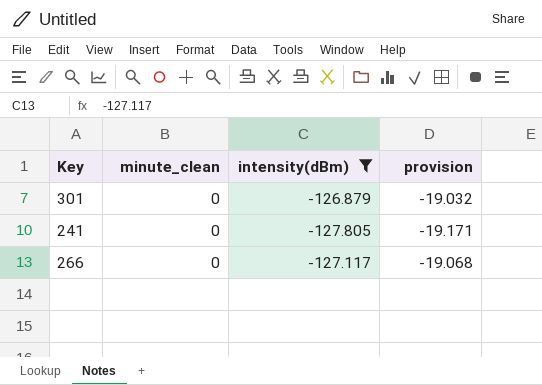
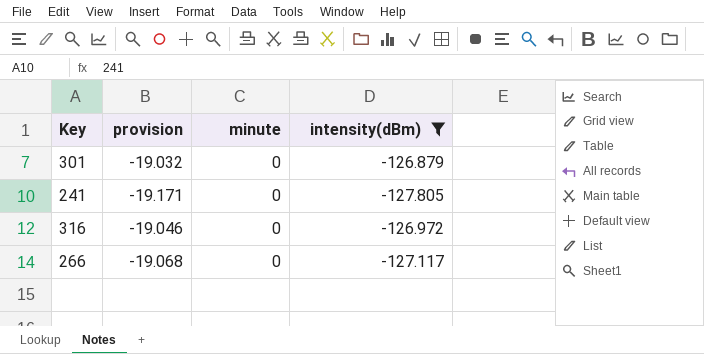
column provision | position: 4 -> 2
column name: minute_clean -> minute
row 316: none -> -19.046 | 0 | -126.972

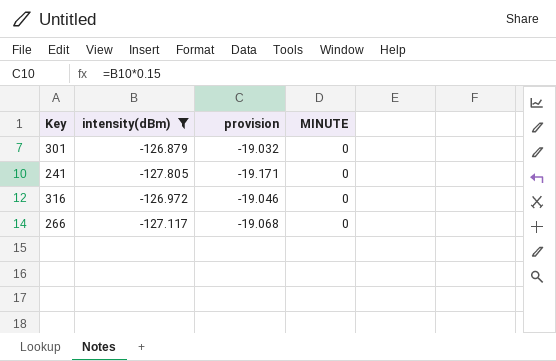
column intensity(dBm) | position: 4 -> 2
column name: minute -> MINUTE

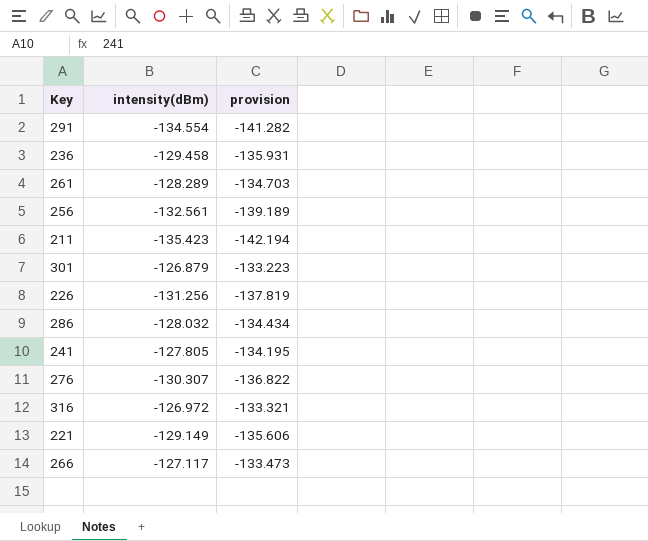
filter: intensity(dBm) >= -127.805 -> none
column MINUTE | position: 4 -> none
column provision | formula: [intensity(dBm)] * 0.15 -> [intensity(dBm)] * 1.05

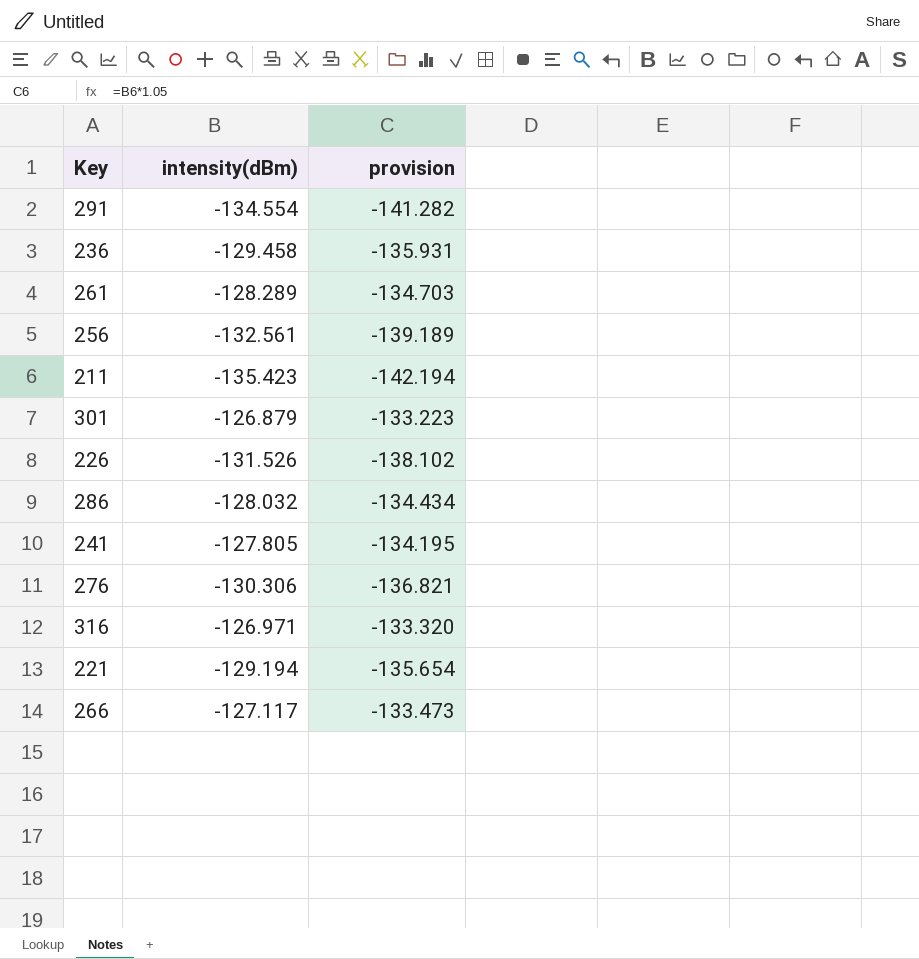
226 | intensity(dBm): -131.256 -> -131.526
226 | provision: -137.819 -> -138.102
276 | intensity(dBm): -130.307 -> -130.306
276 | provision: -136.822 -> -136.821
316 | intensity(dBm): -126.972 -> -126.971
316 | provision: -133.321 -> -133.320
221 | intensity(dBm): -129.149 -> -129.194
221 | provision: -135.606 -> -135.654

